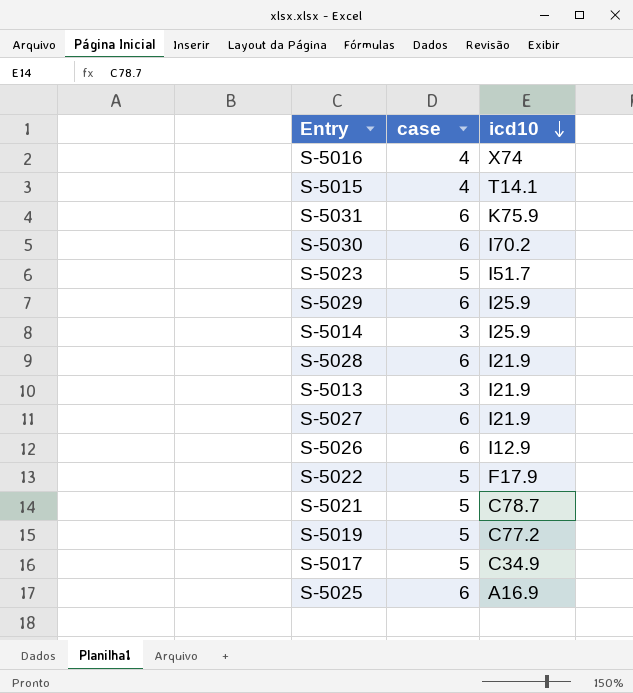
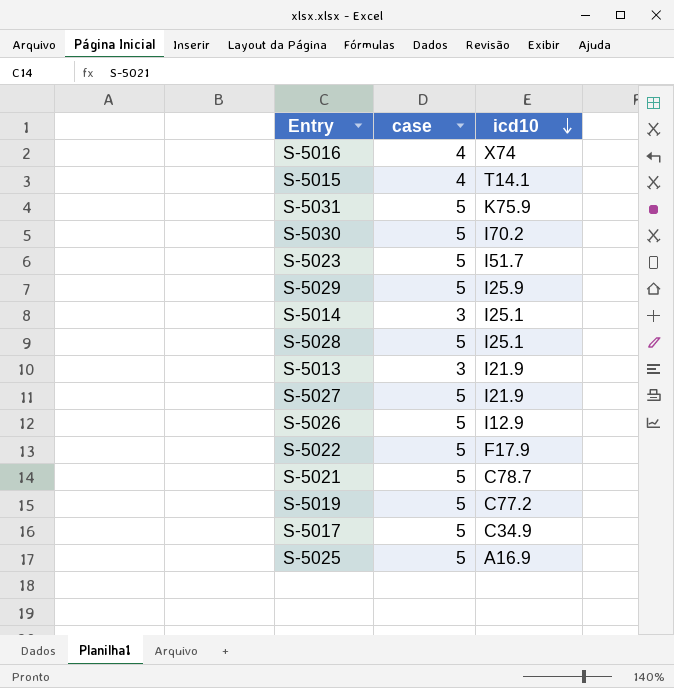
S-5031 | case: 6 -> 5
S-5030 | case: 6 -> 5
S-5029 | case: 6 -> 5
S-5014 | icd10: I25.9 -> I25.1
S-5028 | case: 6 -> 5
S-5028 | icd10: I21.9 -> I25.1
S-5027 | case: 6 -> 5
S-5026 | case: 6 -> 5
S-5025 | case: 6 -> 5

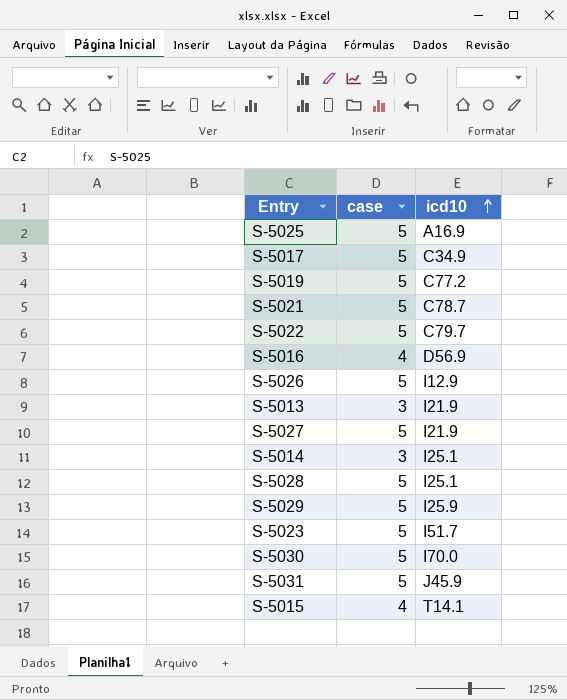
row order: icd10 descending -> icd10 ascending
S-5022 | icd10: F17.9 -> C79.7
S-5016 | icd10: X74 -> D56.9
S-5030 | icd10: I70.2 -> I70.0
S-5031 | icd10: K75.9 -> J45.9

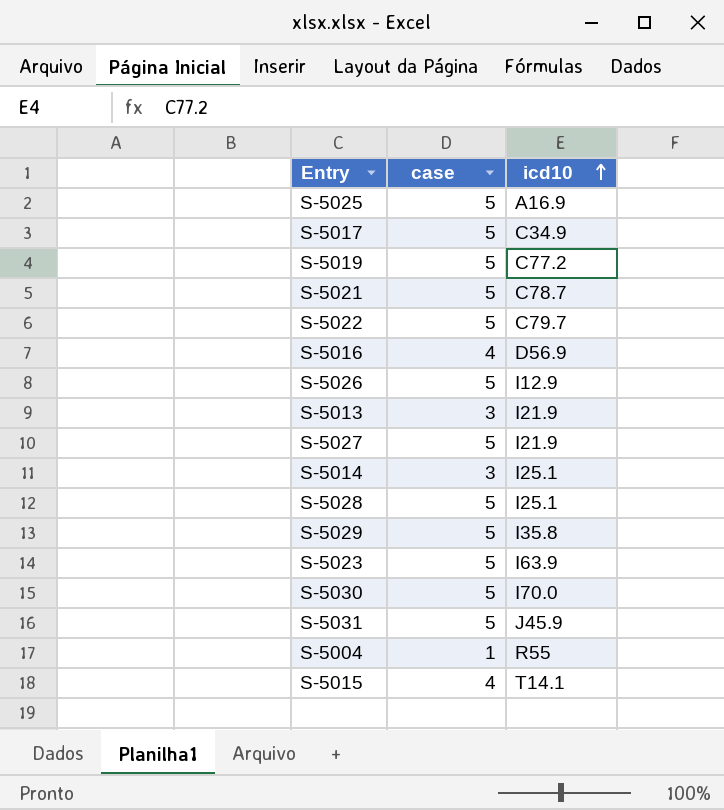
S-5029 | icd10: I25.9 -> I35.8
S-5023 | icd10: I51.7 -> I63.9
row S-5004: none -> 1 | R55

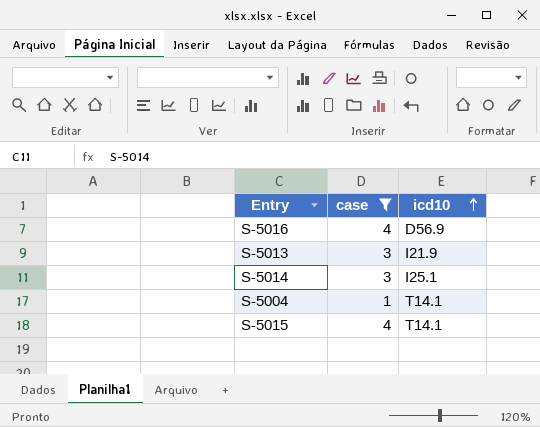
filter: none -> case != 5
S-5004 | icd10: R55 -> T14.1

